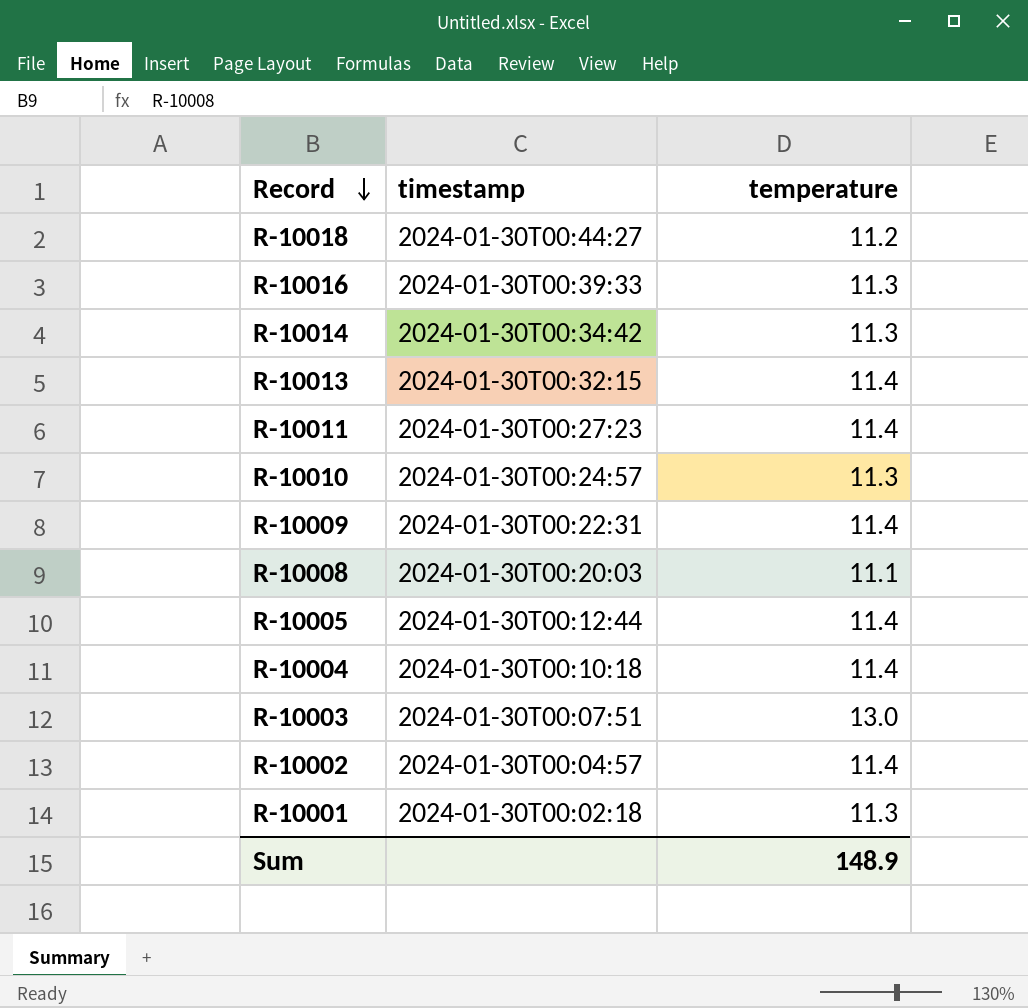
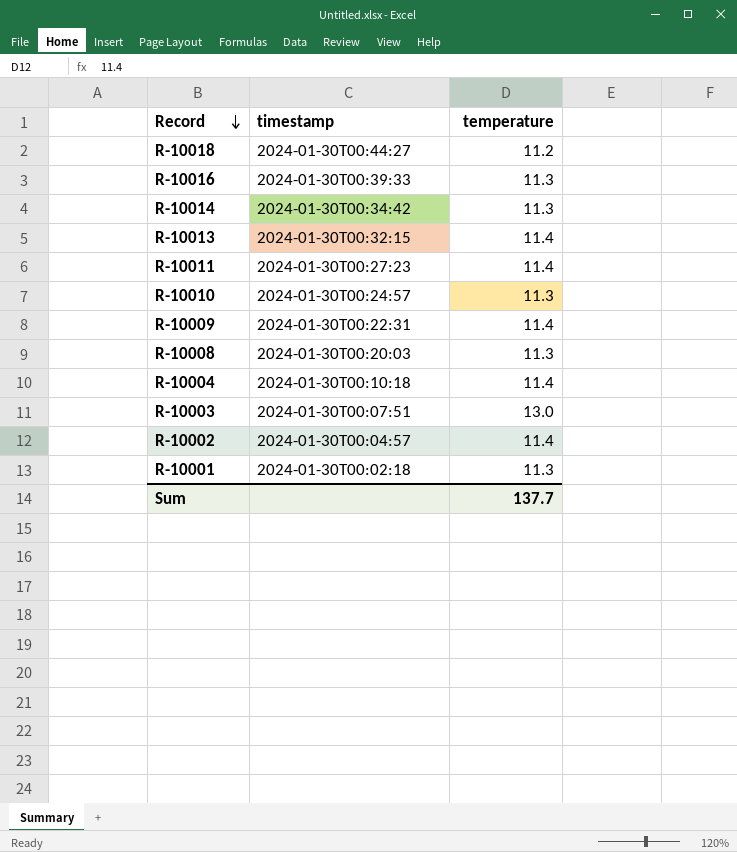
row R-10005: 2024-01-30T00:12:44 | 11.4 -> none
R-10008 | temperature: 11.1 -> 11.3
Sum | temperature: 148.9 -> 137.7

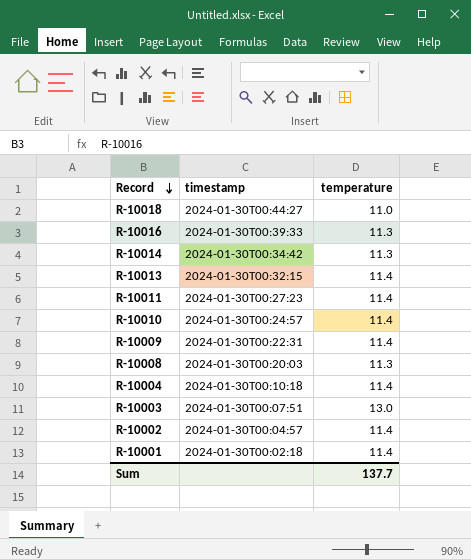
R-10018 | temperature: 11.2 -> 11.0
R-10010 | temperature: 11.3 -> 11.4
R-10001 | temperature: 11.3 -> 11.4

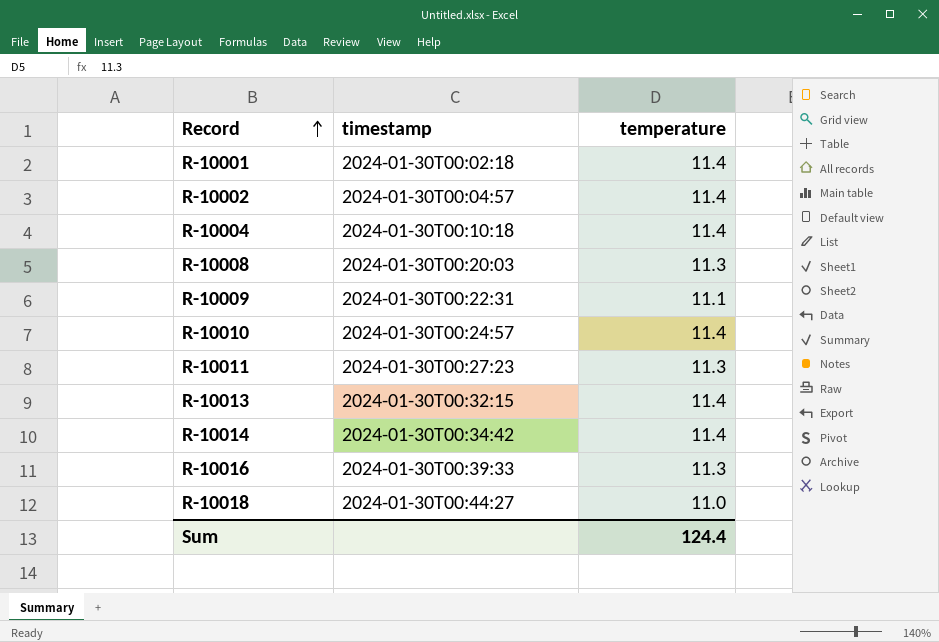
row order: Record descending -> Record ascending
row R-10003: 2024-01-30T00:07:51 | 13.0 -> none
R-10009 | temperature: 11.4 -> 11.1
R-10011 | temperature: 11.4 -> 11.3
R-10014 | temperature: 11.3 -> 11.4
Sum | temperature: 137.7 -> 124.4

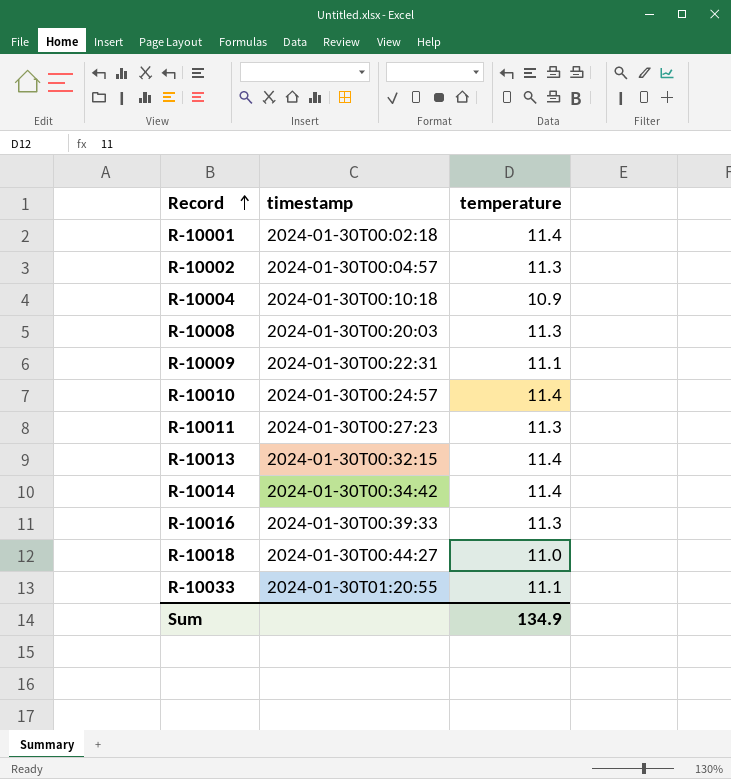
R-10002 | temperature: 11.4 -> 11.3
R-10004 | temperature: 11.4 -> 10.9
row R-10033: none -> 2024-01-30T01:20:55 | 11.1
Sum | temperature: 124.4 -> 134.9

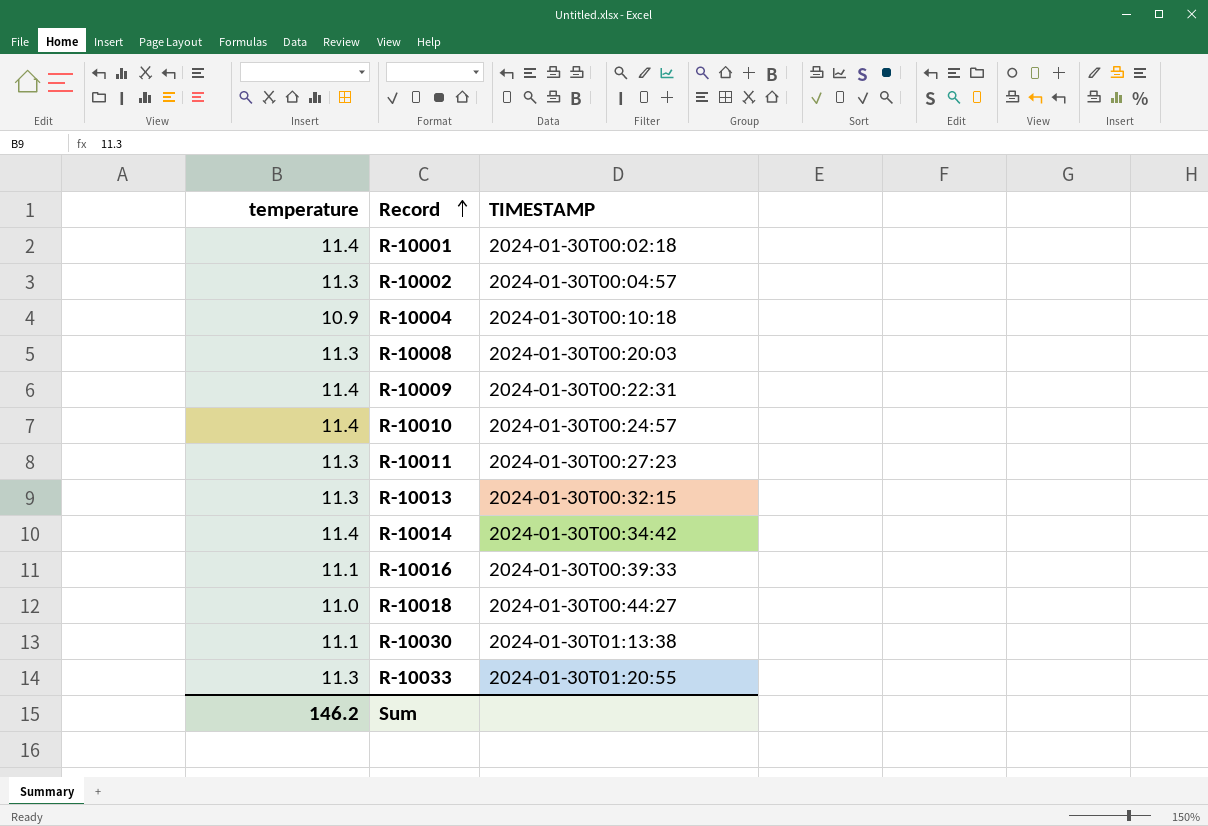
column temperature | position: 3 -> 1
column name: timestamp -> TIMESTAMP
R-10009 | temperature: 11.1 -> 11.4
R-10013 | temperature: 11.4 -> 11.3
R-10016 | temperature: 11.3 -> 11.1
row R-10030: none -> 11.1 | 2024-01-30T01:13:38
R-10033 | temperature: 11.1 -> 11.3
Sum | temperature: 134.9 -> 146.2

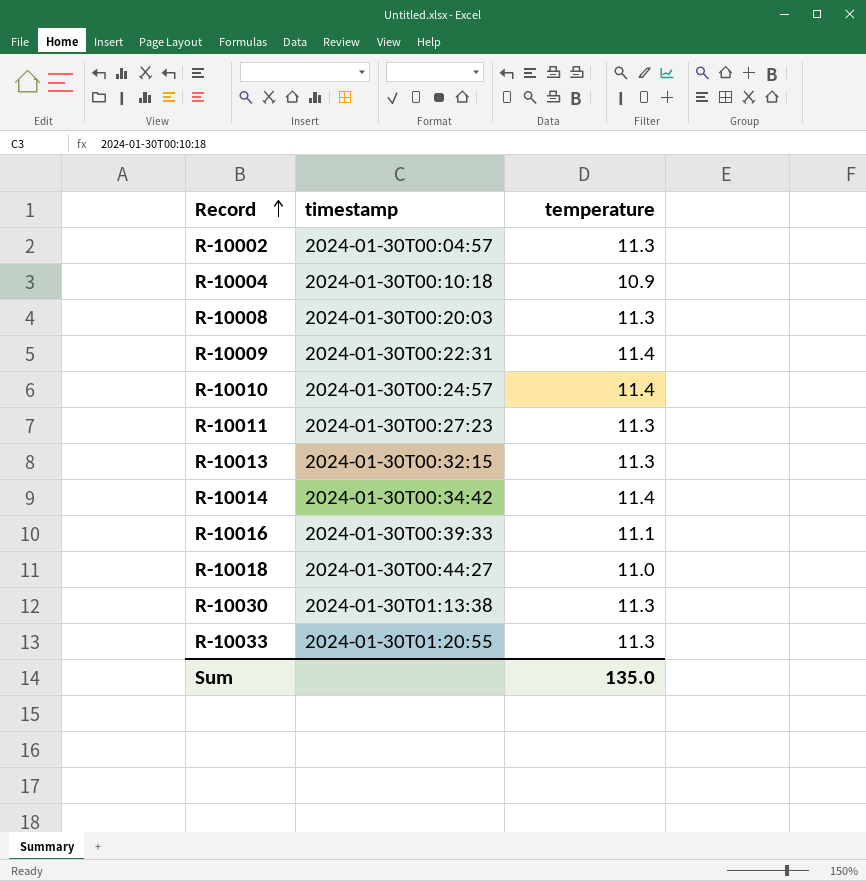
column name: TIMESTAMP -> timestamp
column temperature | position: 1 -> 3
row R-10001: 11.4 | 2024-01-30T00:02:18 -> none
R-10030 | temperature: 11.1 -> 11.3
Sum | temperature: 146.2 -> 135.0

